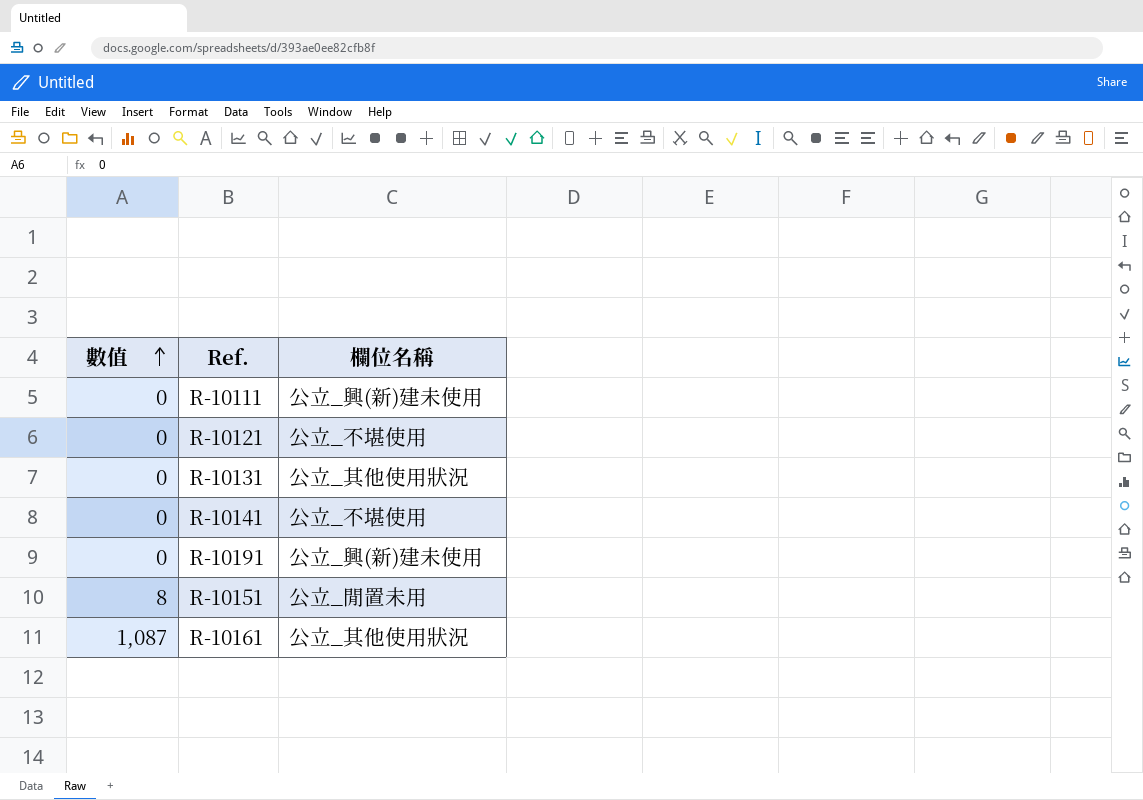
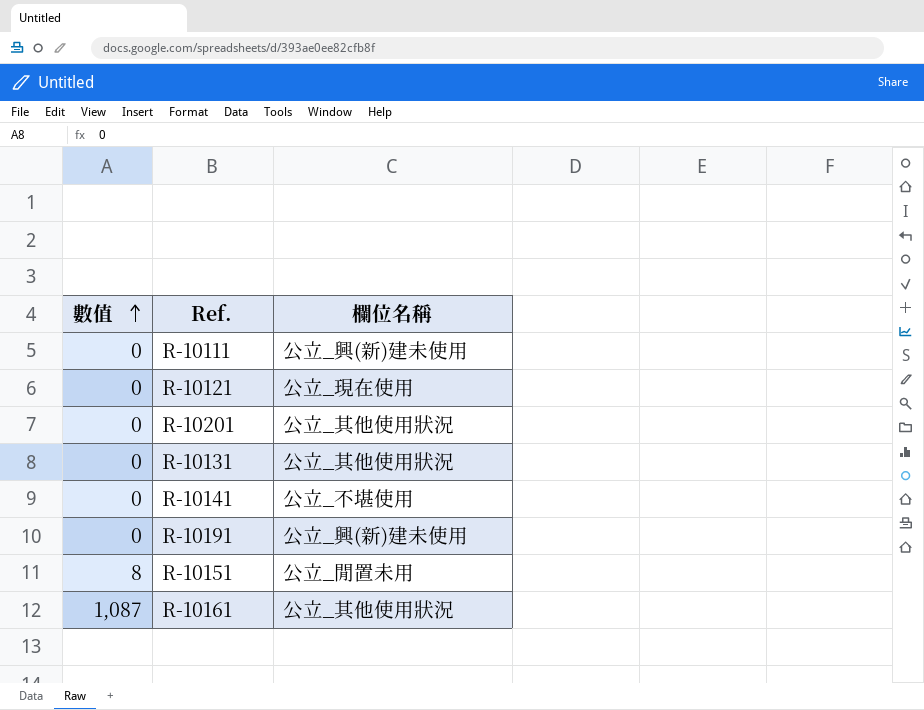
R-10121 | 欄位名稱: 公立_不堪使用 -> 公立_現在使用
row R-10201: none -> 0 | 公立_其他使用狀況

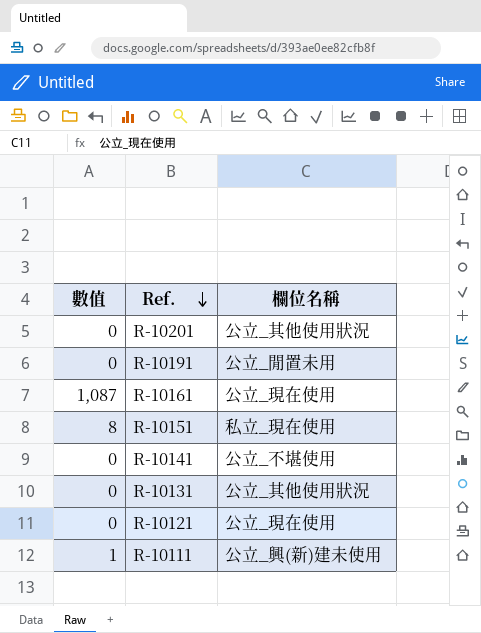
row order: 數值 ascending -> Ref. descending
R-10191 | 欄位名稱: 公立_興(新)建未使用 -> 公立_閒置未用
R-10161 | 欄位名稱: 公立_其他使用狀況 -> 公立_現在使用
R-10151 | 欄位名稱: 公立_閒置未用 -> 私立_現在使用
R-10111 | 數值: 0 -> 1

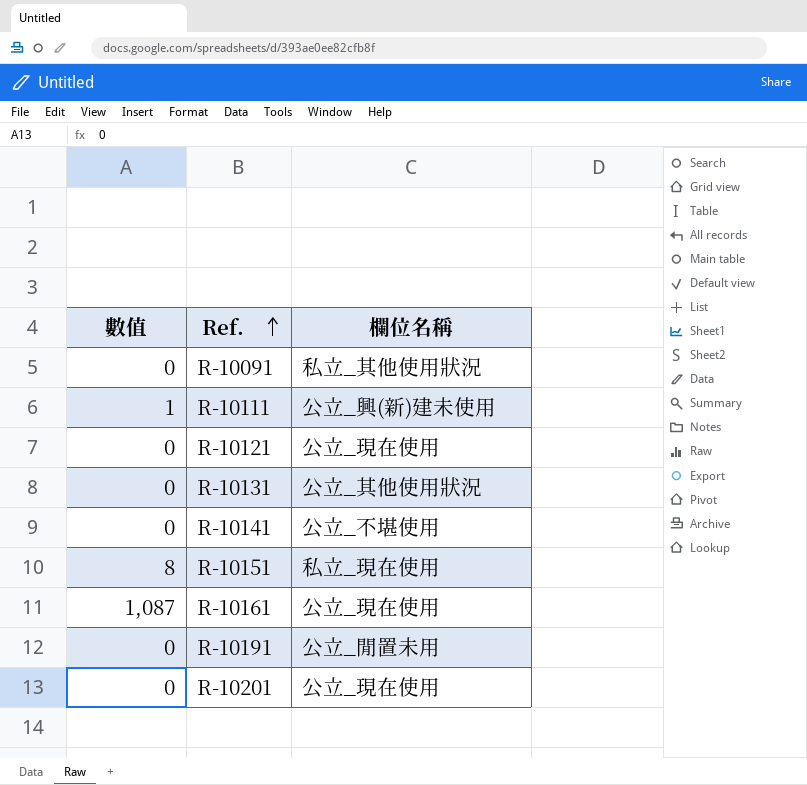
row order: Ref. descending -> Ref. ascending
row R-10091: none -> 0 | 私立_其他使用狀況
R-10201 | 欄位名稱: 公立_其他使用狀況 -> 公立_現在使用

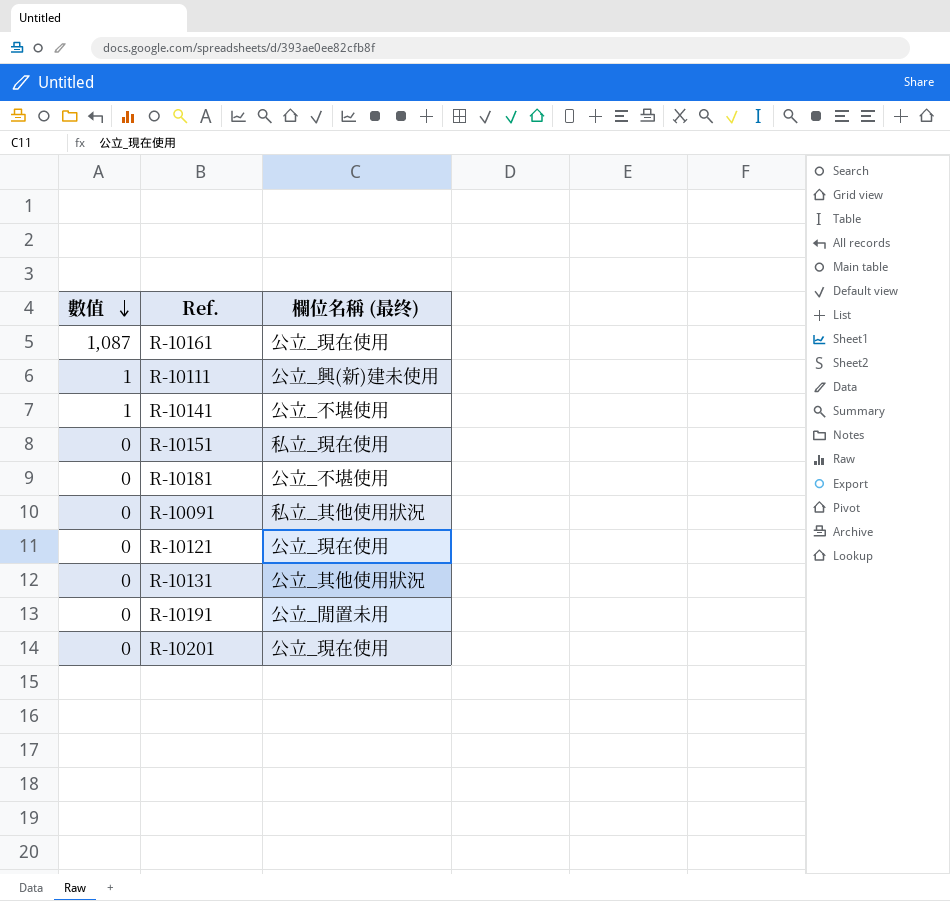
row order: Ref. ascending -> 數值 descending
column name: 欄位名稱 -> 欄位名稱 (最终)
R-10141 | 數值: 0 -> 1
R-10151 | 數值: 8 -> 0
row R-10181: none -> 0 | 公立_不堪使用

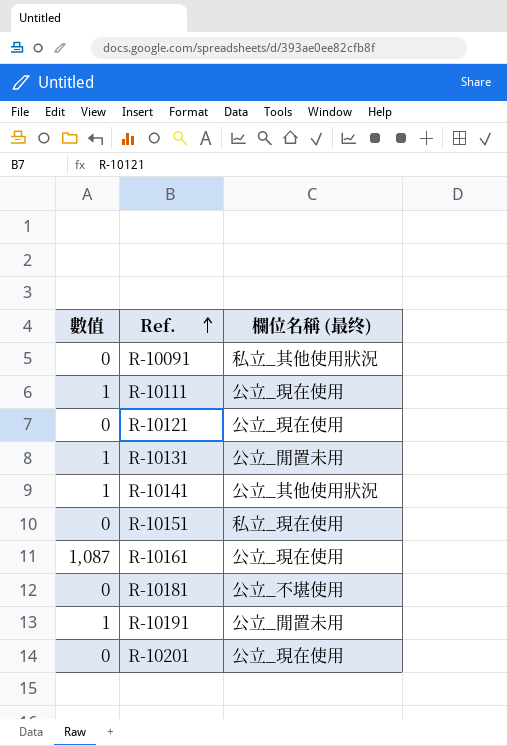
row order: 數值 descending -> Ref. ascending
R-10111 | 欄位名稱 (最终): 公立_興(新)建未使用 -> 公立_現在使用
R-10131 | 數值: 0 -> 1
R-10131 | 欄位名稱 (最终): 公立_其他使用狀況 -> 公立_閒置未用
R-10141 | 欄位名稱 (最终): 公立_不堪使用 -> 公立_其他使用狀況
R-10191 | 數值: 0 -> 1

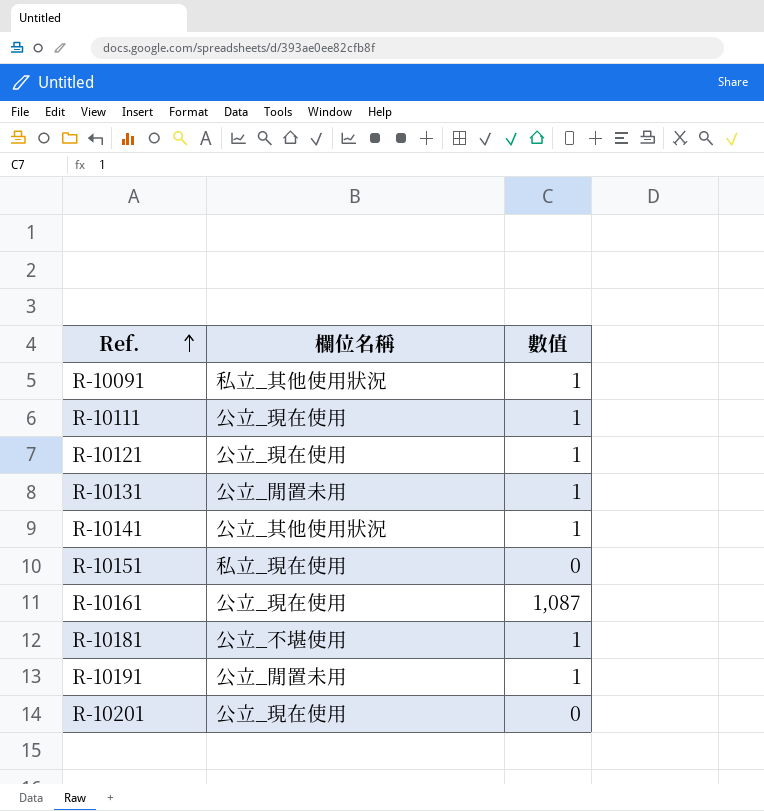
column name: 欄位名稱 (最终) -> 欄位名稱
column 數值 | position: 1 -> 3
R-10091 | 數值: 0 -> 1
R-10121 | 數值: 0 -> 1
R-10181 | 數值: 0 -> 1

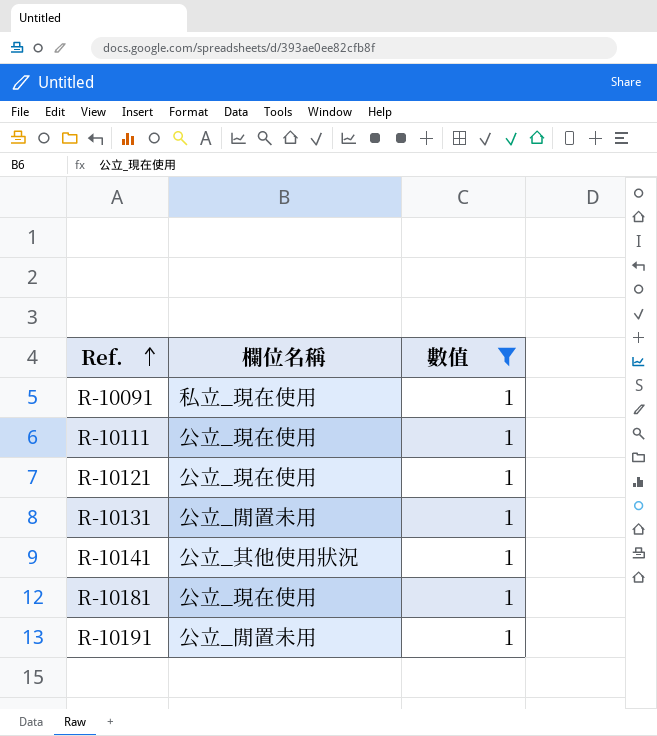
filter: none -> 數值 = 1
R-10091 | 欄位名稱: 私立_其他使用狀況 -> 私立_現在使用
R-10181 | 欄位名稱: 公立_不堪使用 -> 公立_現在使用

